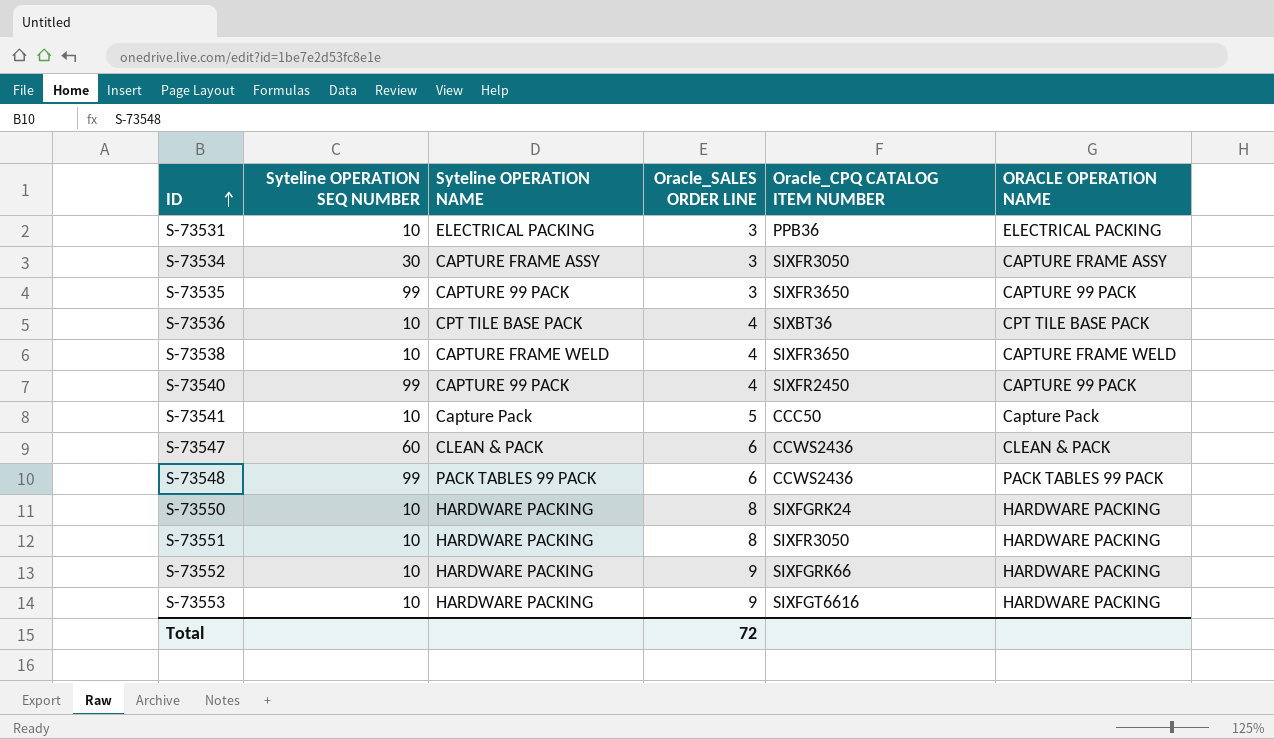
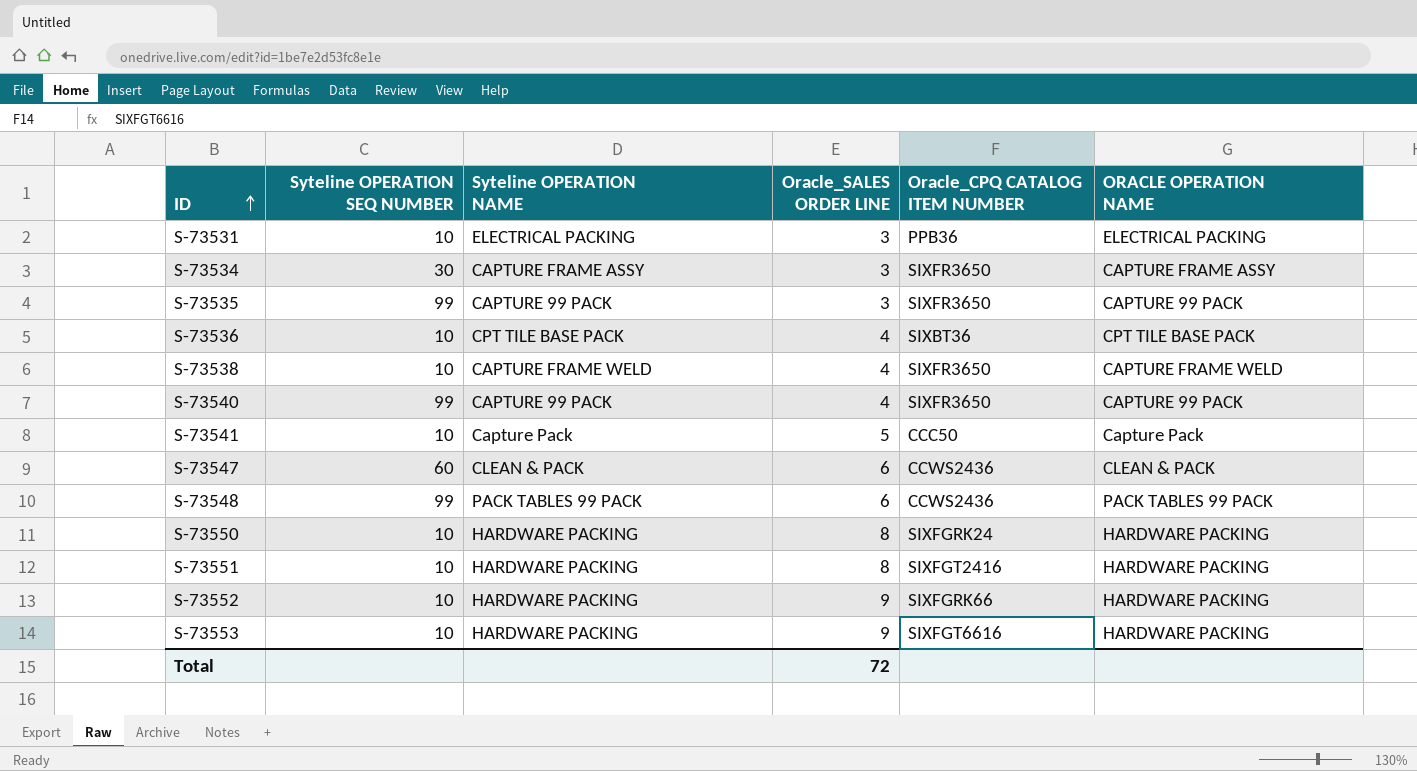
S-73534 | Oracle_CPQ CATALOG ITEM NUMBER: SIXFR3050 -> SIXFR3650
S-73540 | Oracle_CPQ CATALOG ITEM NUMBER: SIXFR2450 -> SIXFR3650
S-73551 | Oracle_CPQ CATALOG ITEM NUMBER: SIXFR3050 -> SIXFGT2416

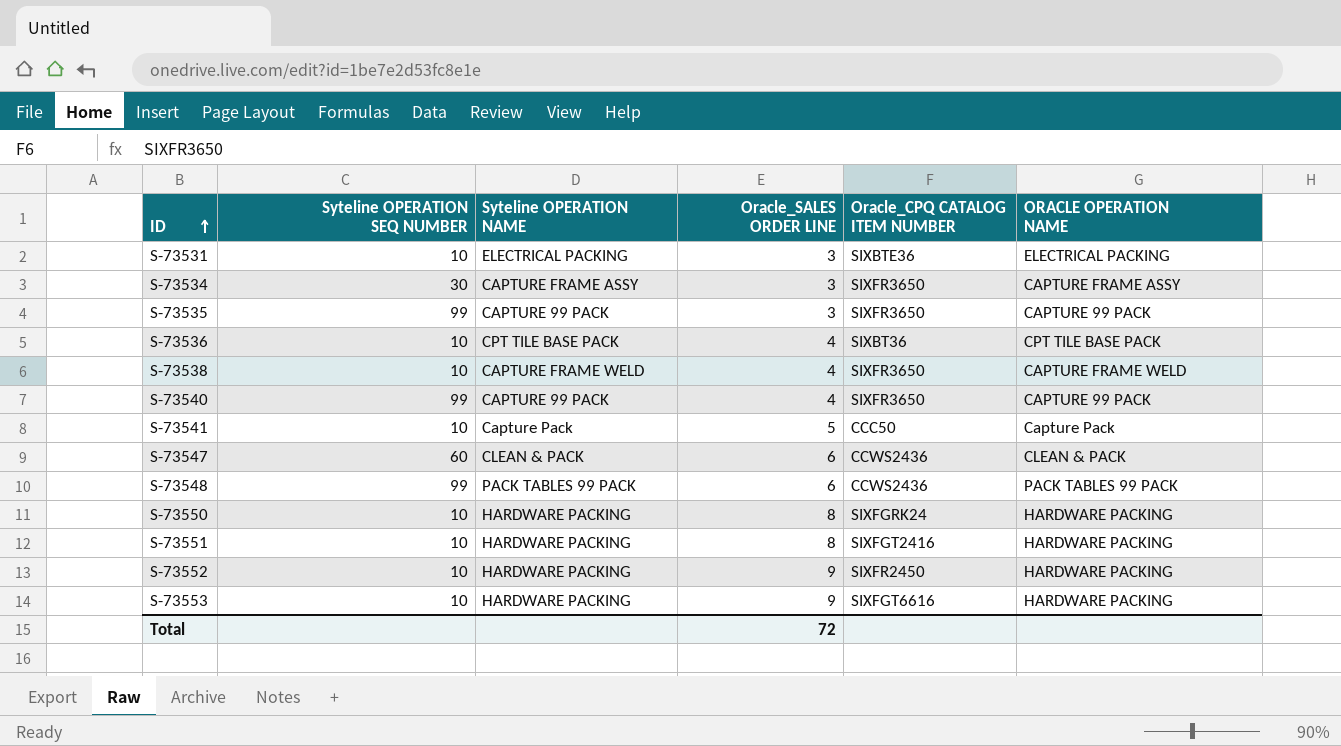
S-73531 | Oracle_CPQ CATALOG ITEM NUMBER: PPB36 -> SIXBTE36
S-73552 | Oracle_CPQ CATALOG ITEM NUMBER: SIXFGRK66 -> SIXFR2450

